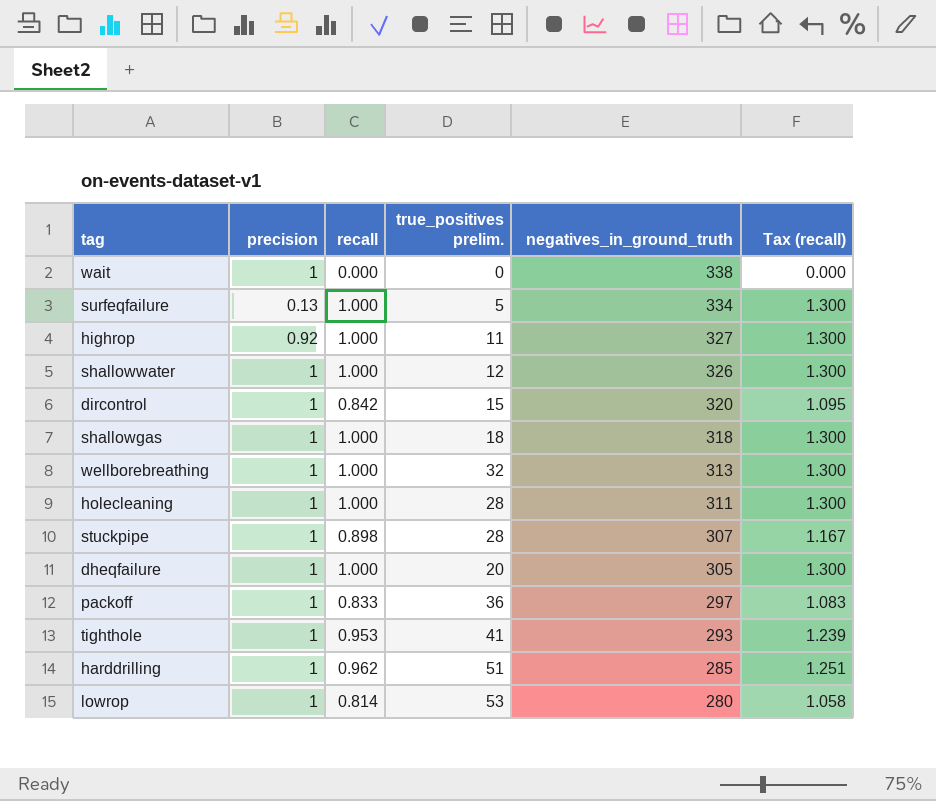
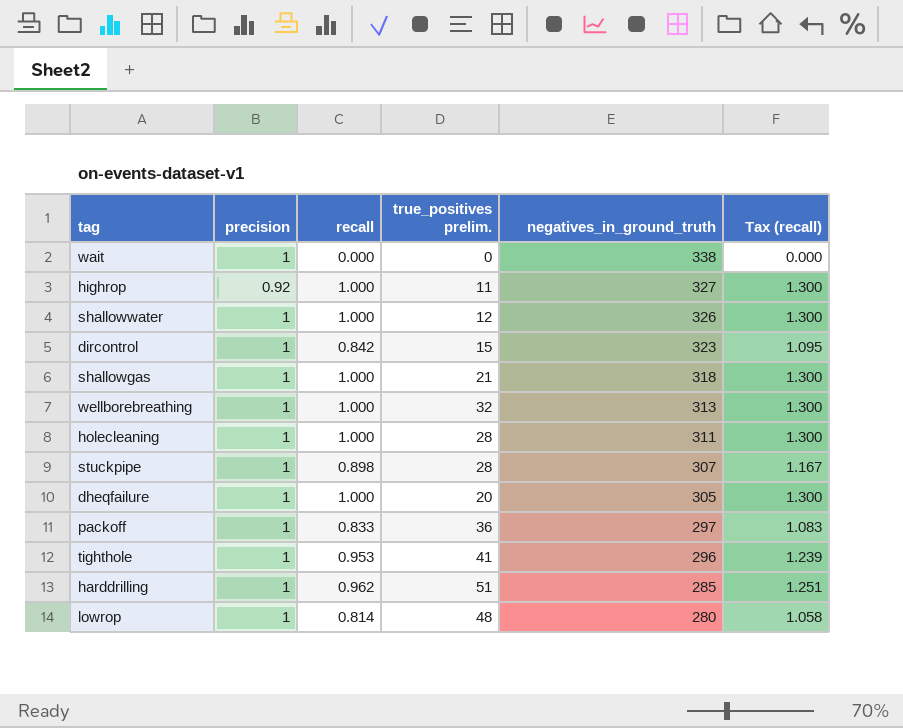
row surfeqfailure: 0.13 | 1.000 | 5 | 334 | 1.300 -> none
dircontrol | negatives_in_ground_truth: 320 -> 323
shallowgas | true_positives prelim.: 18 -> 21
tighthole | negatives_in_ground_truth: 293 -> 296
lowrop | true_positives prelim.: 53 -> 48

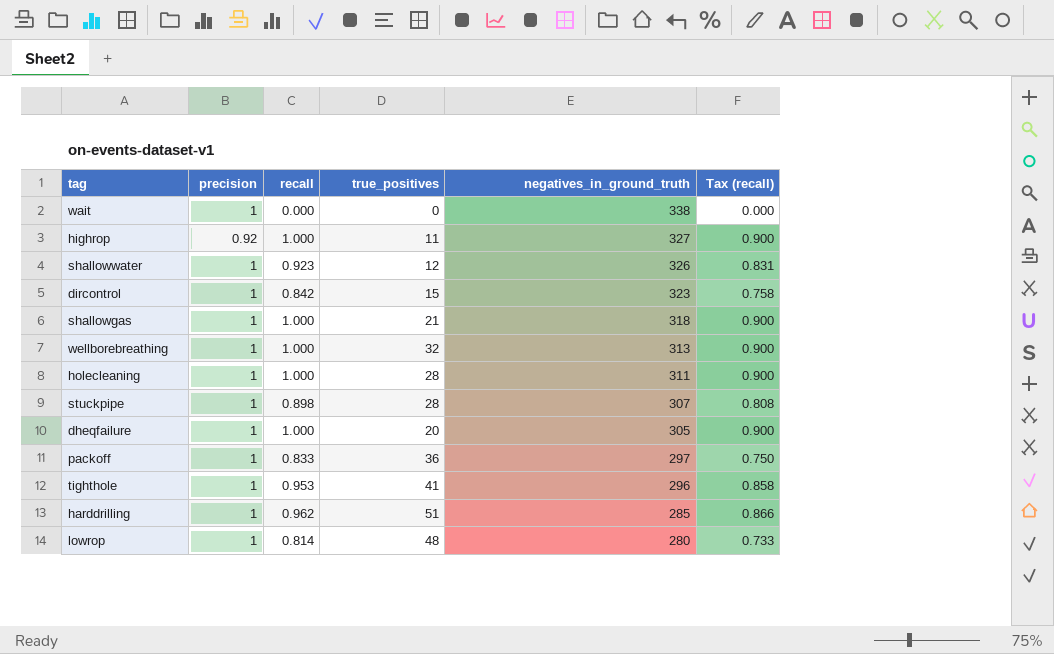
column name: true_positives prelim. -> true_positives
column Tax (recall) | formula: [recall] * 1.3 -> [recall] * 0.9
shallowwater | recall: 1.000 -> 0.923

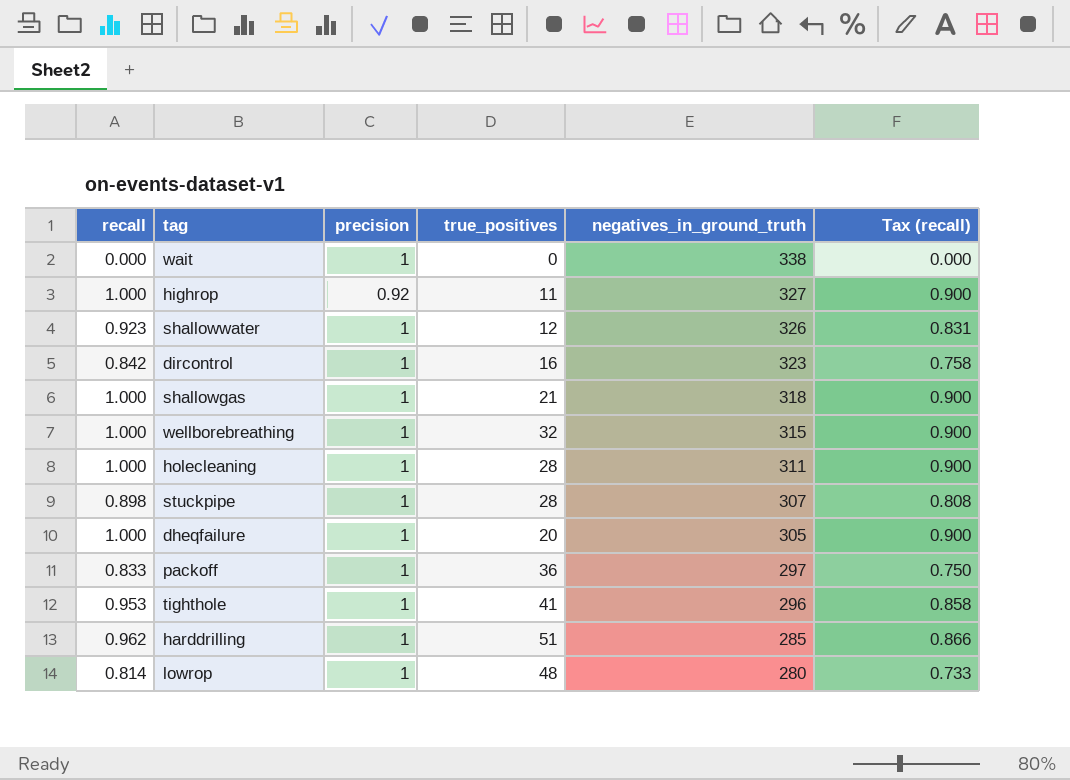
column recall | position: 3 -> 1
dircontrol | true_positives: 15 -> 16
wellborebreathing | negatives_in_ground_truth: 313 -> 315

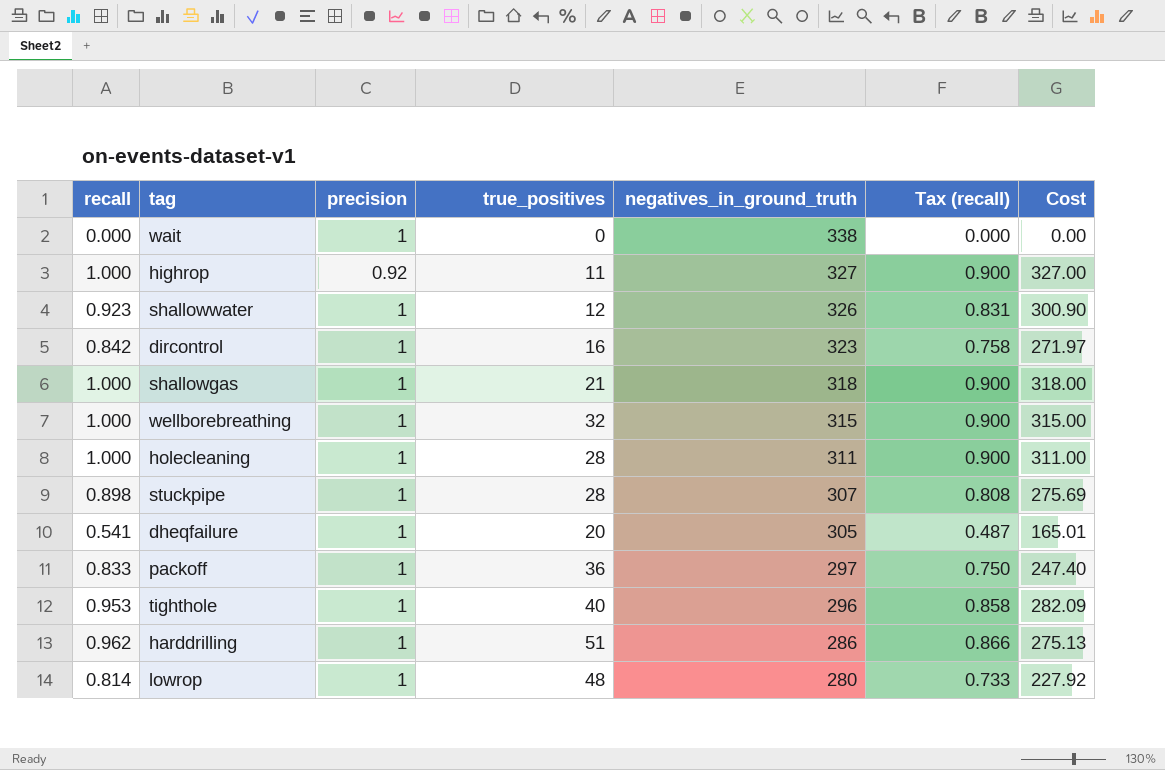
column Cost | formula: none -> [recall] * [negatives_in_ground_truth]
dheqfailure | recall: 1.000 -> 0.541
dheqfailure | Tax (recall): 0.900 -> 0.487
tighthole | true_positives: 41 -> 40
harddrilling | negatives_in_ground_truth: 285 -> 286

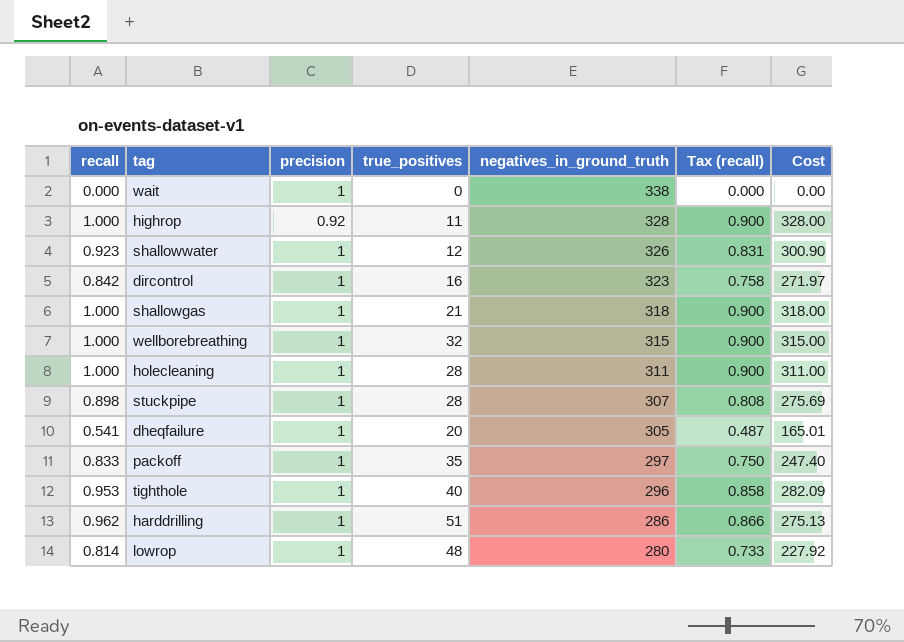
highrop | negatives_in_ground_truth: 327 -> 328
highrop | Cost: 327.00 -> 328.00
packoff | true_positives: 36 -> 35

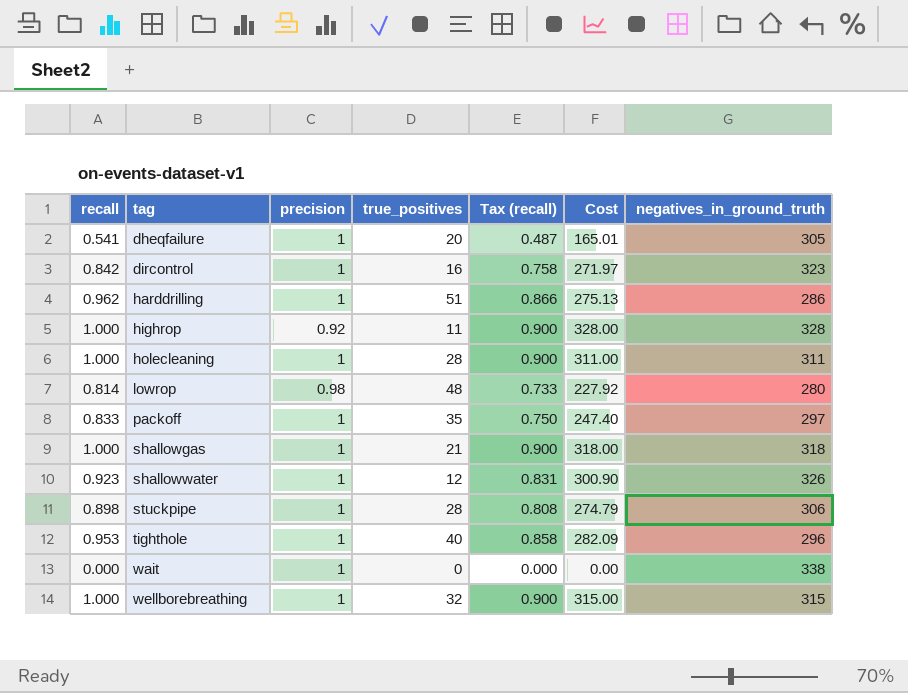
row order: negatives_in_ground_truth descending -> tag ascending
column negatives_in_ground_truth | position: 5 -> 7
lowrop | precision: 1 -> 0.98
stuckpipe | Cost: 275.69 -> 274.79
stuckpipe | negatives_in_ground_truth: 307 -> 306

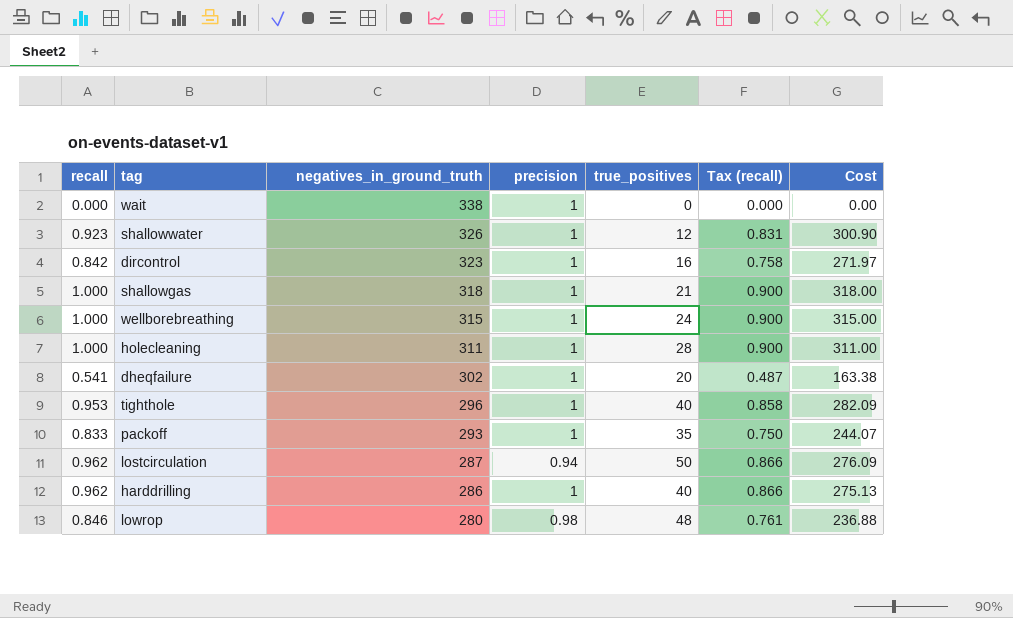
row order: tag ascending -> negatives_in_ground_truth descending
column negatives_in_ground_truth | position: 7 -> 3
row highrop: 1.000 | 0.92 | 11 | 0.900 | 328.00 | 328 -> none
row stuckpipe: 0.898 | 1 | 28 | 0.808 | 274.79 | 306 -> none
wellborebreathing | true_positives: 32 -> 24
dheqfailure | negatives_in_ground_truth: 305 -> 302
dheqfailure | Cost: 165.01 -> 163.38
packoff | negatives_in_ground_truth: 297 -> 293
packoff | Cost: 247.40 -> 244.07
row lostcirculation: none -> 0.962 | 287 | 0.94 | 50 | 0.866 | 276.09
harddrilling | true_positives: 51 -> 40
lowrop | recall: 0.814 -> 0.846
lowrop | Tax (recall): 0.733 -> 0.761
lowrop | Cost: 227.92 -> 236.88

